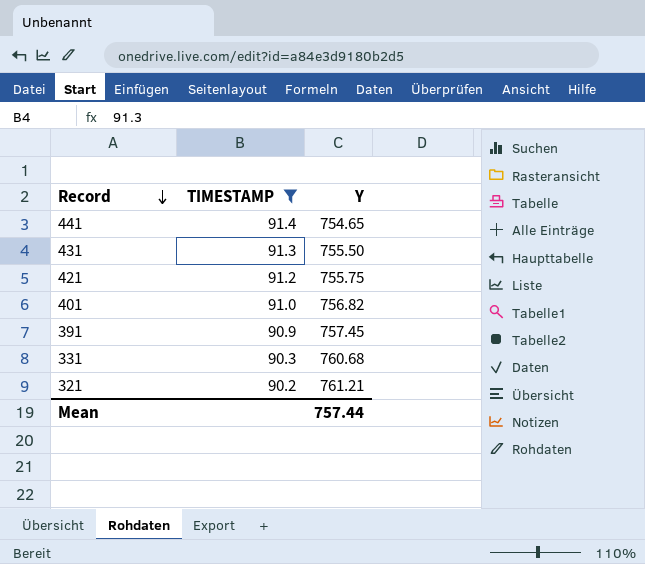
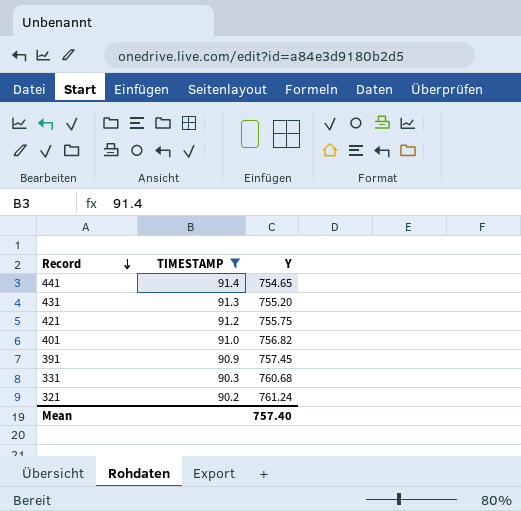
431 | Y: 755.50 -> 755.20
321 | Y: 761.21 -> 761.24
Mean | Y: 757.44 -> 757.40

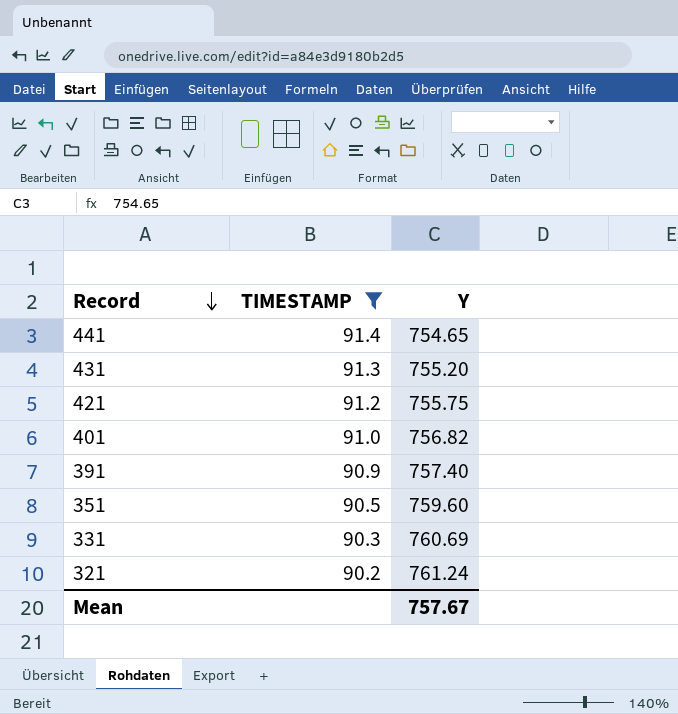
391 | Y: 757.45 -> 757.40
row 351: none -> 90.5 | 759.60
331 | Y: 760.68 -> 760.69
Mean | Y: 757.40 -> 757.67

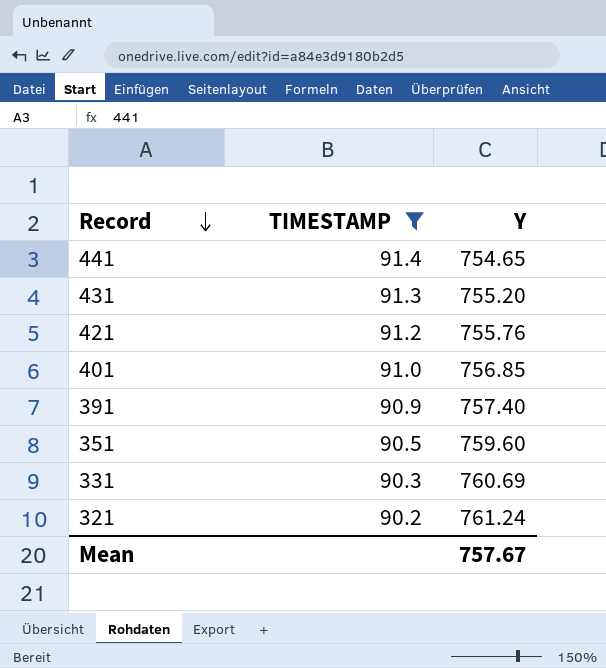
421 | Y: 755.75 -> 755.76
401 | Y: 756.82 -> 756.85

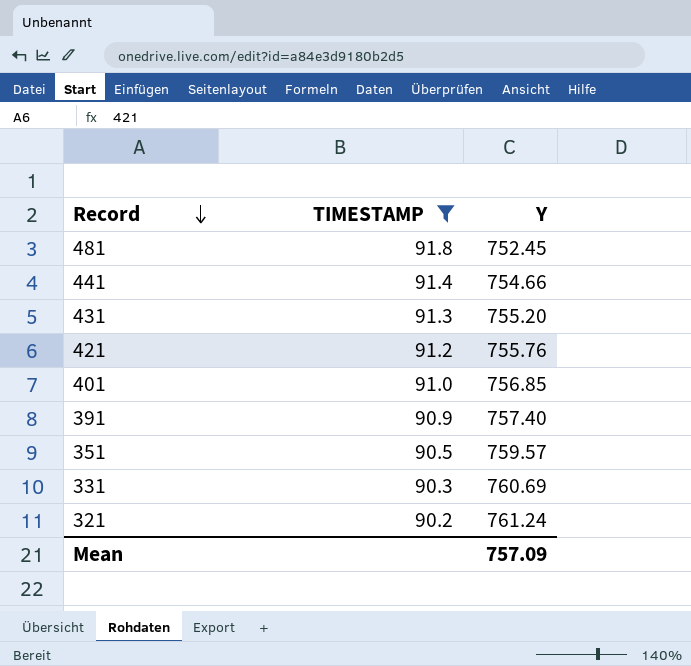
row 481: none -> 91.8 | 752.45
441 | Y: 754.65 -> 754.66
351 | Y: 759.60 -> 759.57
Mean | Y: 757.67 -> 757.09

